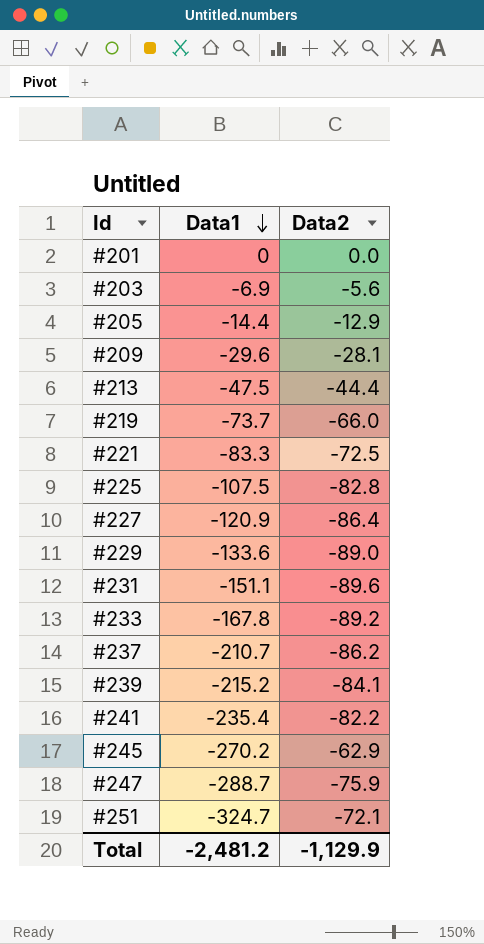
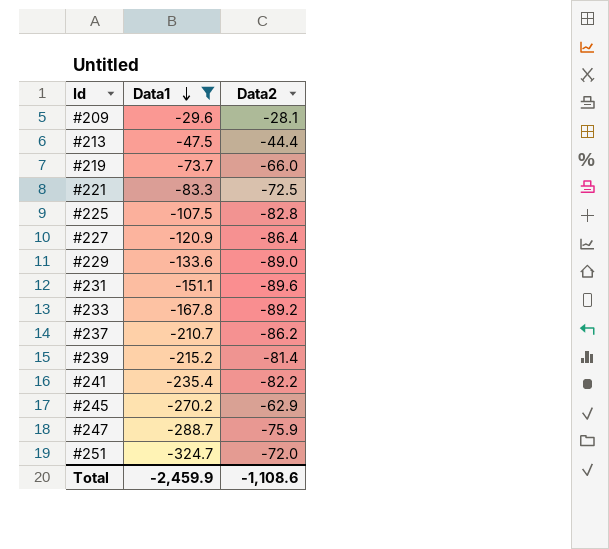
filter: none -> Data1 <= -29.6
#239 | Data2: -84.1 -> -81.4
#251 | Data2: -72.1 -> -72.0
Total | Data1: -2,481.2 -> -2,459.9
Total | Data2: -1,129.9 -> -1,108.6

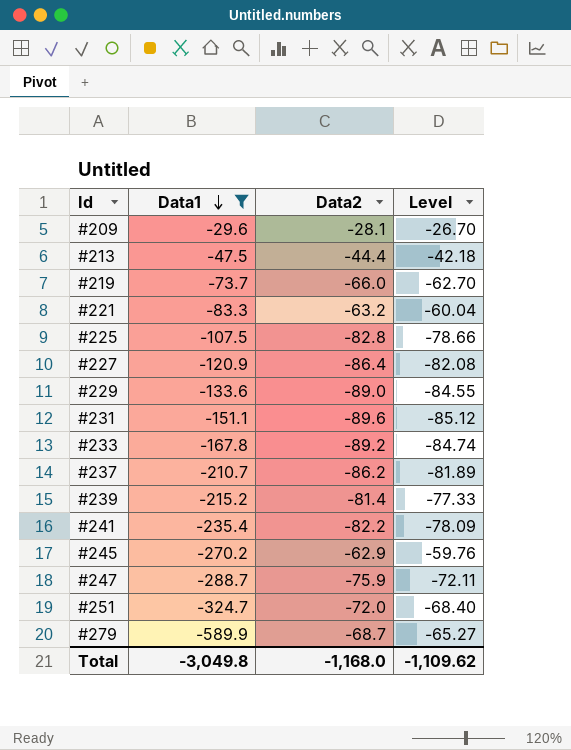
column Level | formula: none -> [Data2] * 0.95
#221 | Data2: -72.5 -> -63.2
row #279: none -> -589.9 | -68.7 | -65.27
Total | Data1: -2,459.9 -> -3,049.8
Total | Data2: -1,108.6 -> -1,168.0

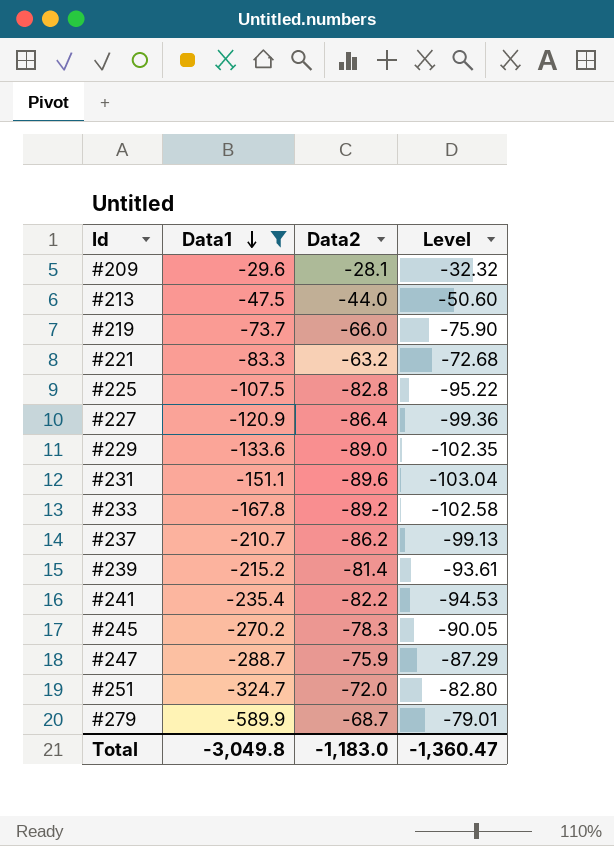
column Level | formula: [Data2] * 0.95 -> [Data2] * 1.15
#213 | Data2: -44.4 -> -44.0
#245 | Data2: -62.9 -> -78.3
Total | Data2: -1,168.0 -> -1,183.0
Total | Level: -1,109.62 -> -1,360.47

